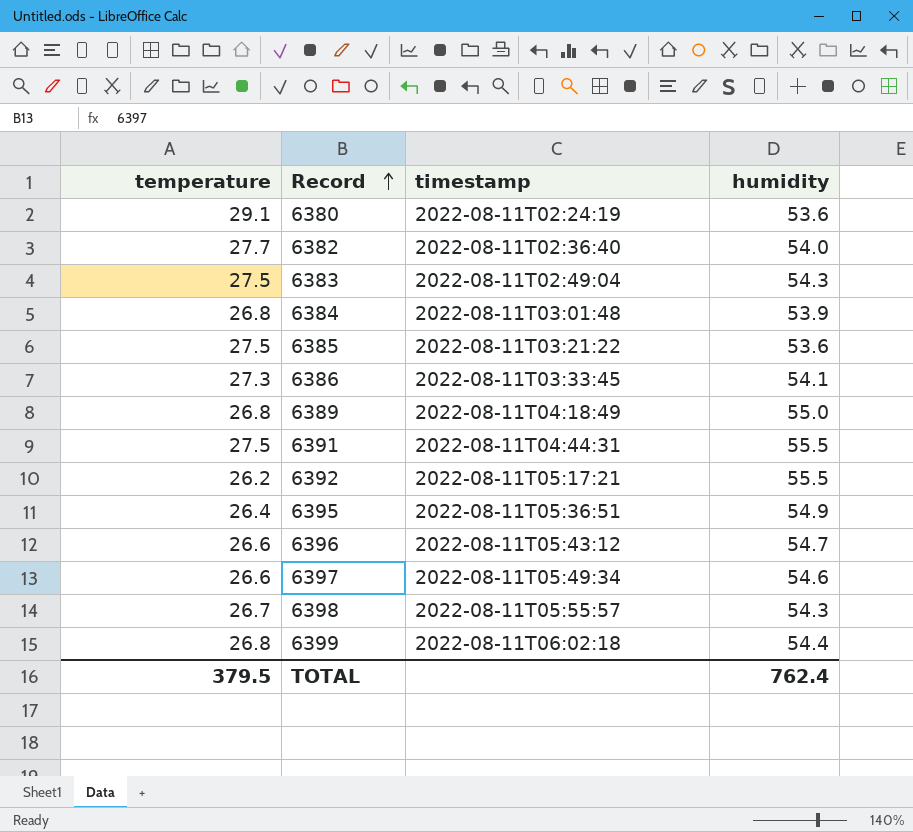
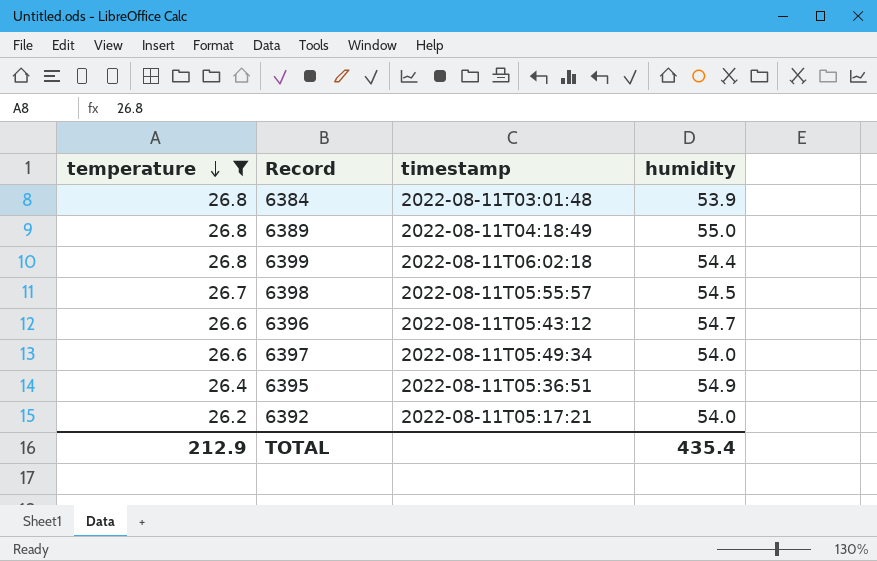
filter: none -> temperature <= 26.8
row order: Record ascending -> temperature descending
6398 | humidity: 54.3 -> 54.5
6397 | humidity: 54.6 -> 54.0
6392 | humidity: 55.5 -> 54.0
TOTAL | temperature: 379.5 -> 212.9
TOTAL | humidity: 762.4 -> 435.4

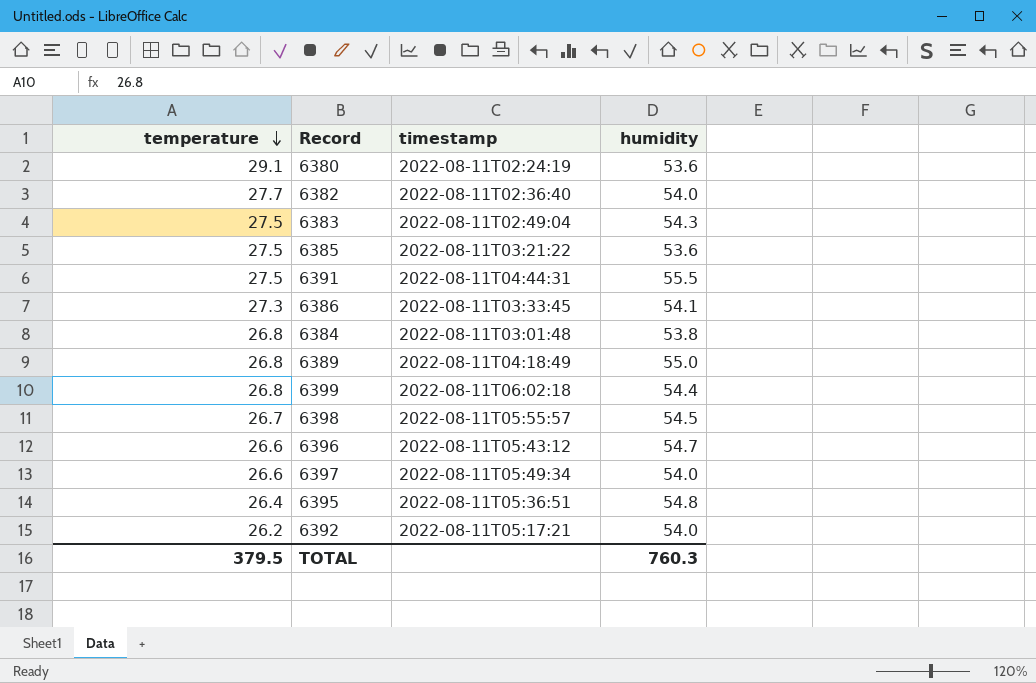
filter: temperature <= 26.8 -> none
6384 | humidity: 53.9 -> 53.8
6395 | humidity: 54.9 -> 54.8
TOTAL | temperature: 212.9 -> 379.5
TOTAL | humidity: 435.4 -> 760.3

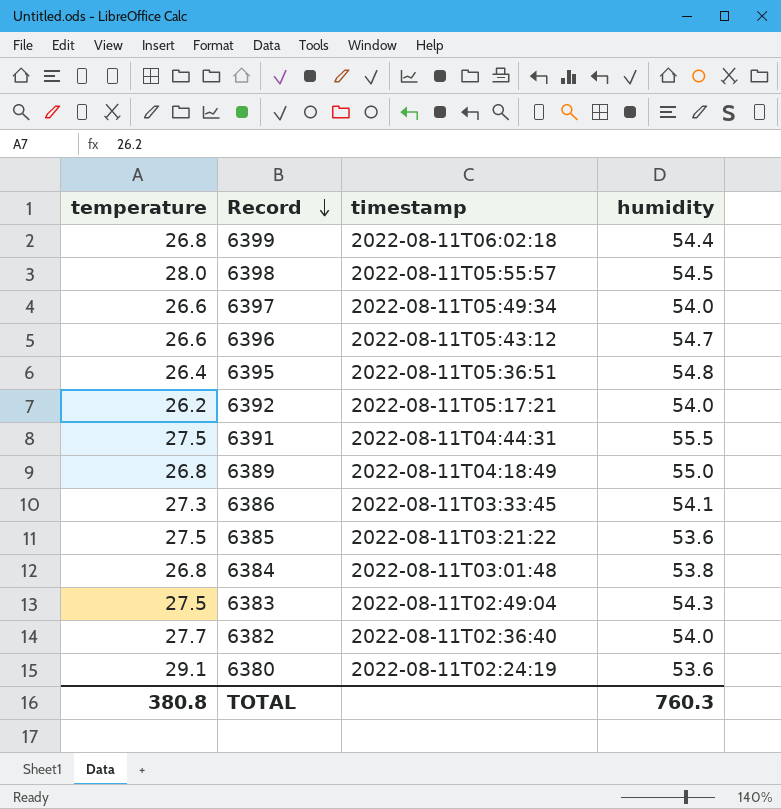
row order: temperature descending -> Record descending
6398 | temperature: 26.7 -> 28.0
TOTAL | temperature: 379.5 -> 380.8

